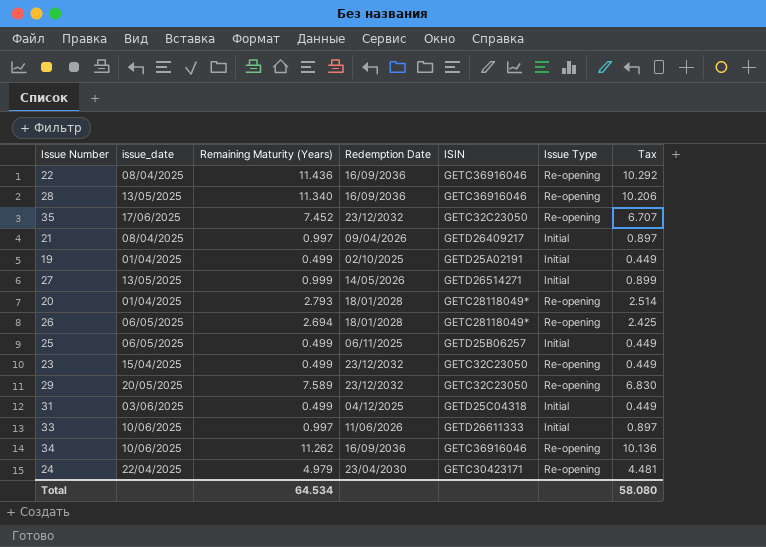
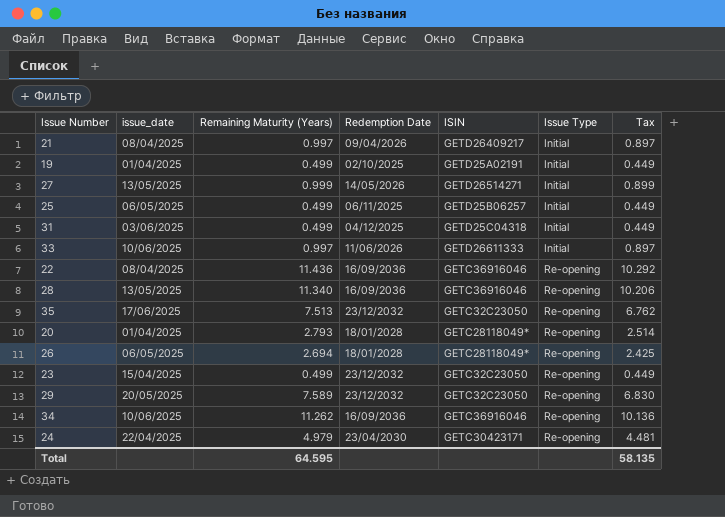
row order: none -> Issue Type ascending
35 | Remaining Maturity (Years): 7.452 -> 7.513
35 | Tax: 6.707 -> 6.762
Total | Remaining Maturity (Years): 64.534 -> 64.595
Total | Tax: 58.080 -> 58.135

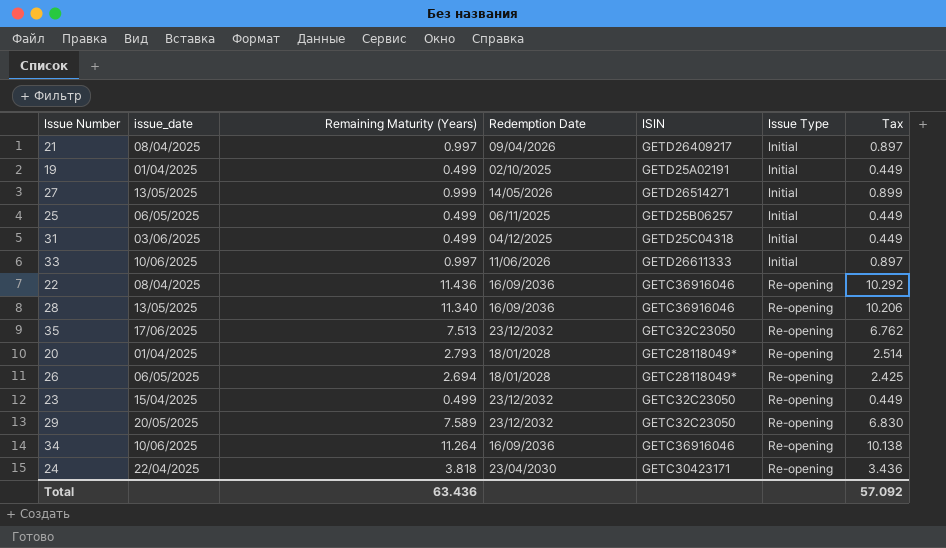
34 | Remaining Maturity (Years): 11.262 -> 11.264
34 | Tax: 10.136 -> 10.138
24 | Remaining Maturity (Years): 4.979 -> 3.818
24 | Tax: 4.481 -> 3.436
Total | Remaining Maturity (Years): 64.595 -> 63.436
Total | Tax: 58.135 -> 57.092

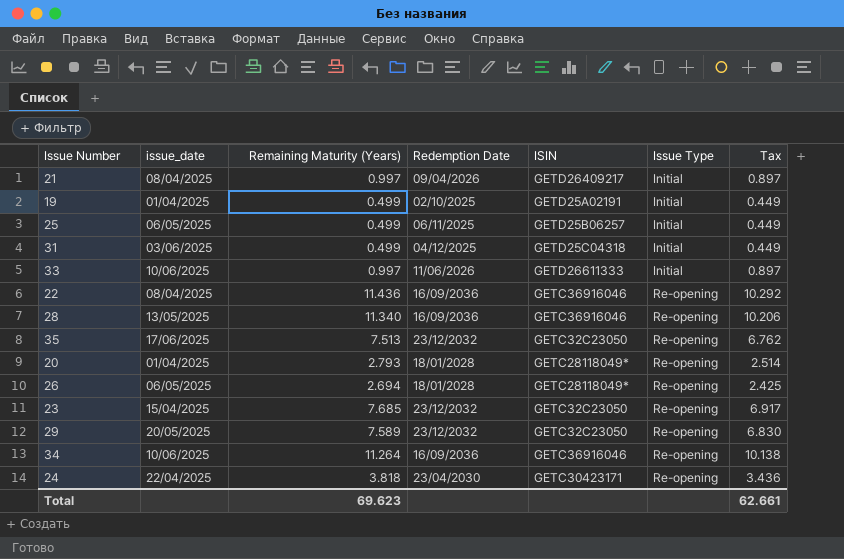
row 27: 13/05/2025 | 0.999 | 14/05/2026 | GETD26514271 | Initial | 0.899 -> none
23 | Remaining Maturity (Years): 0.499 -> 7.685
23 | Tax: 0.449 -> 6.917
Total | Remaining Maturity (Years): 63.436 -> 69.623
Total | Tax: 57.092 -> 62.661

